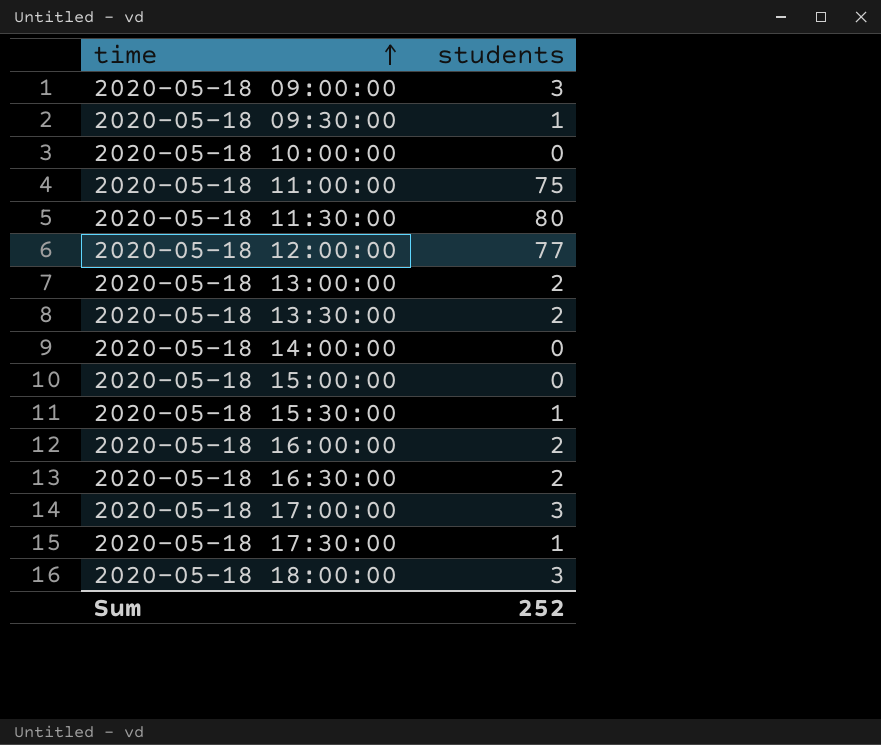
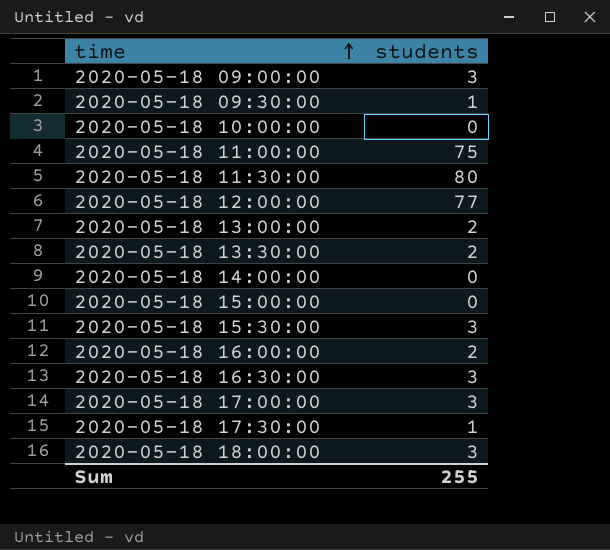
2020-05-18 15:30:00 | students: 1 -> 3
2020-05-18 16:30:00 | students: 2 -> 3
Sum | students: 252 -> 255

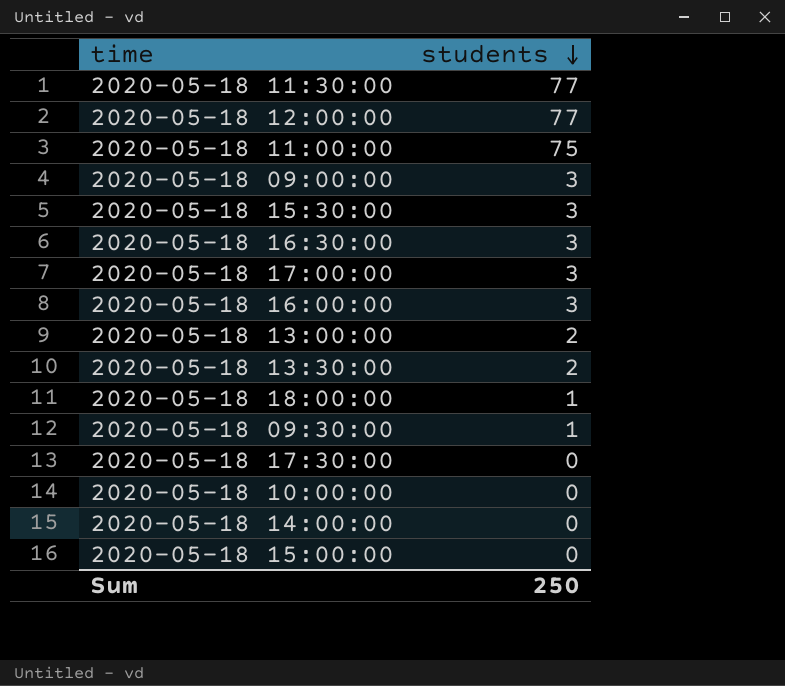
row order: time ascending -> students descending
2020-05-18 11:30:00 | students: 80 -> 77
2020-05-18 16:00:00 | students: 2 -> 3
2020-05-18 18:00:00 | students: 3 -> 1
2020-05-18 17:30:00 | students: 1 -> 0
Sum | students: 255 -> 250

